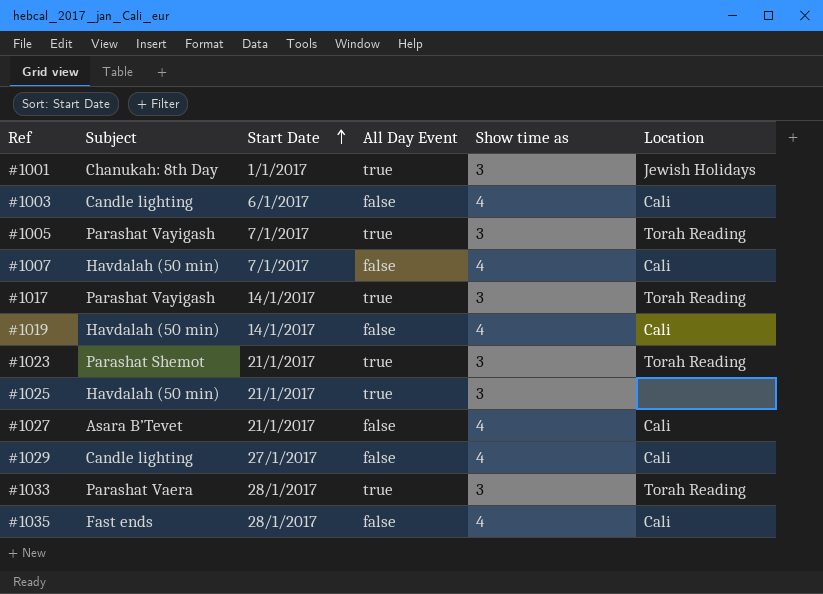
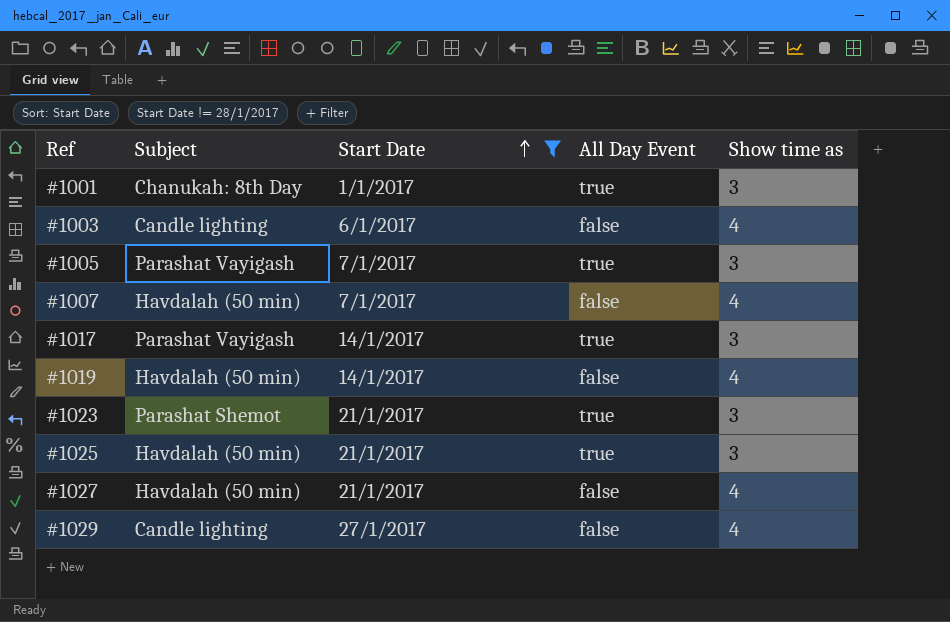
filter: none -> Start Date != 28/1/2017
column Location | position: 6 -> none
#1027 | Subject: Asara B’Tevet -> Havdalah (50 min)

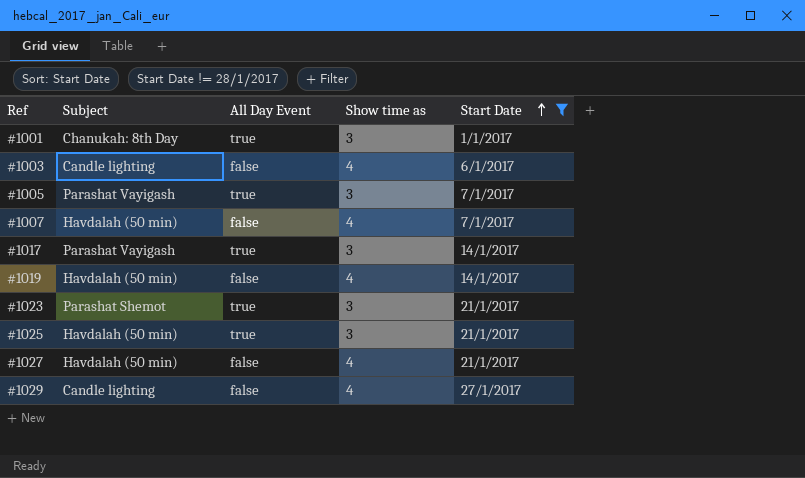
column Start Date | position: 3 -> 5

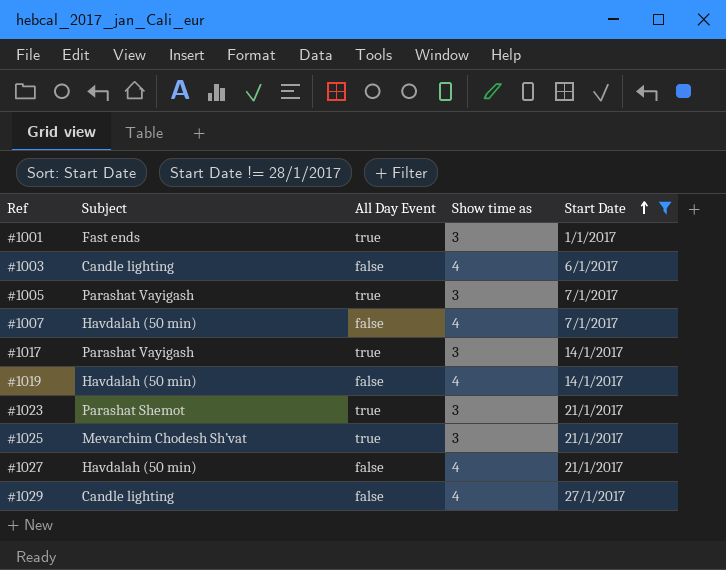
#1001 | Subject: Chanukah: 8th Day -> Fast ends
#1025 | Subject: Havdalah (50 min) -> Mevarchim Chodesh Sh’vat

